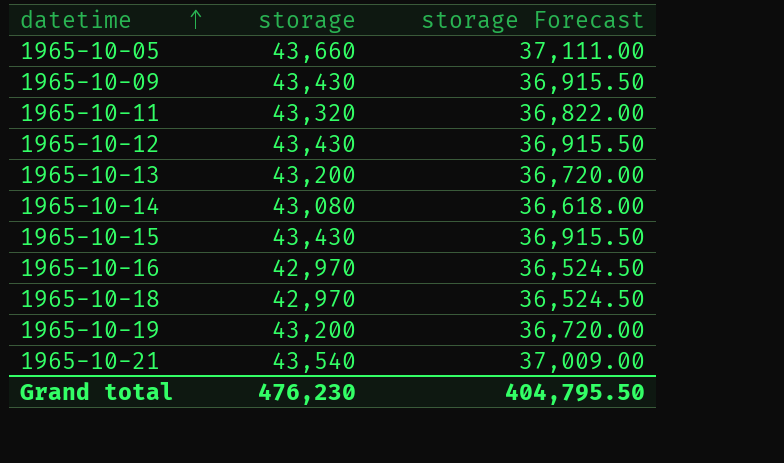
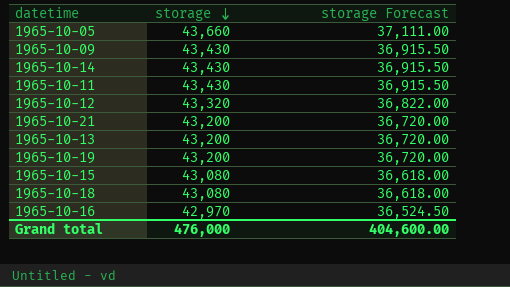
row order: datetime ascending -> storage descending
1965-10-14 | storage: 43,080 -> 43,430
1965-10-14 | storage Forecast: 36,618.00 -> 36,915.50
1965-10-11 | storage: 43,320 -> 43,430
1965-10-11 | storage Forecast: 36,822.00 -> 36,915.50
1965-10-12 | storage: 43,430 -> 43,320
1965-10-12 | storage Forecast: 36,915.50 -> 36,822.00
1965-10-21 | storage: 43,540 -> 43,200
1965-10-21 | storage Forecast: 37,009.00 -> 36,720.00
1965-10-15 | storage: 43,430 -> 43,080
1965-10-15 | storage Forecast: 36,915.50 -> 36,618.00
1965-10-18 | storage: 42,970 -> 43,080
1965-10-18 | storage Forecast: 36,524.50 -> 36,618.00
Grand total | storage: 476,230 -> 476,000
Grand total | storage Forecast: 404,795.50 -> 404,600.00

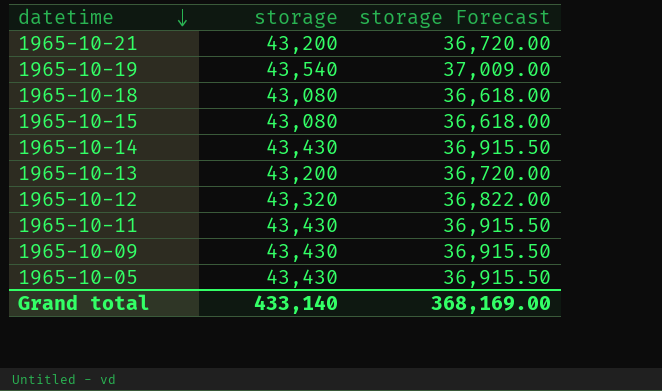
row order: storage descending -> datetime descending
row 1965-10-16: 42,970 | 36,524.50 -> none
1965-10-19 | storage: 43,200 -> 43,540
1965-10-19 | storage Forecast: 36,720.00 -> 37,009.00
1965-10-05 | storage: 43,660 -> 43,430
1965-10-05 | storage Forecast: 37,111.00 -> 36,915.50
Grand total | storage: 476,000 -> 433,140
Grand total | storage Forecast: 404,600.00 -> 368,169.00

